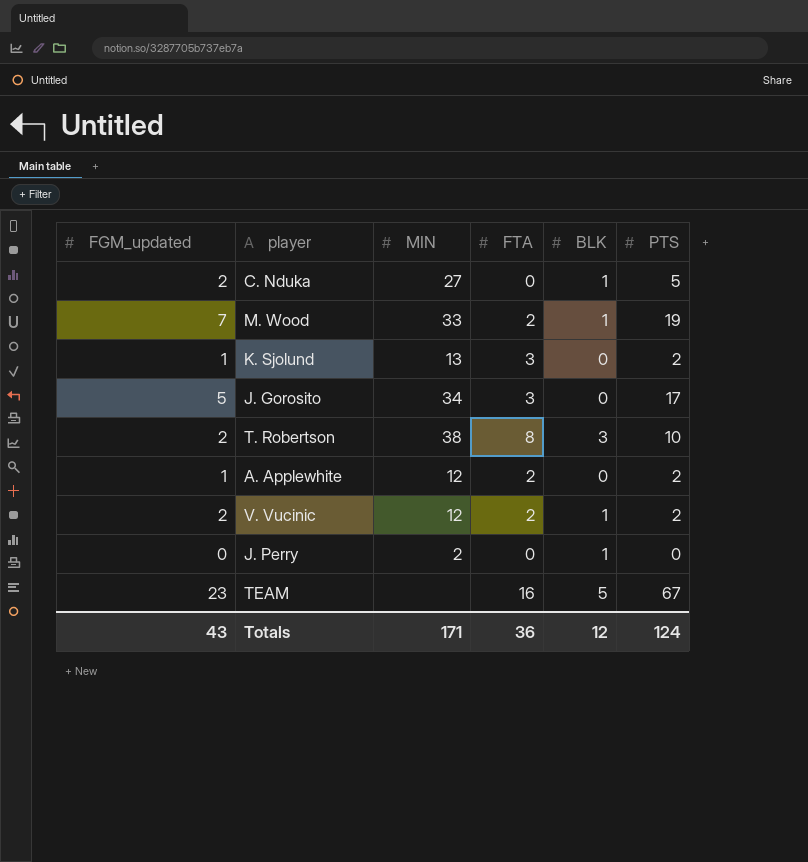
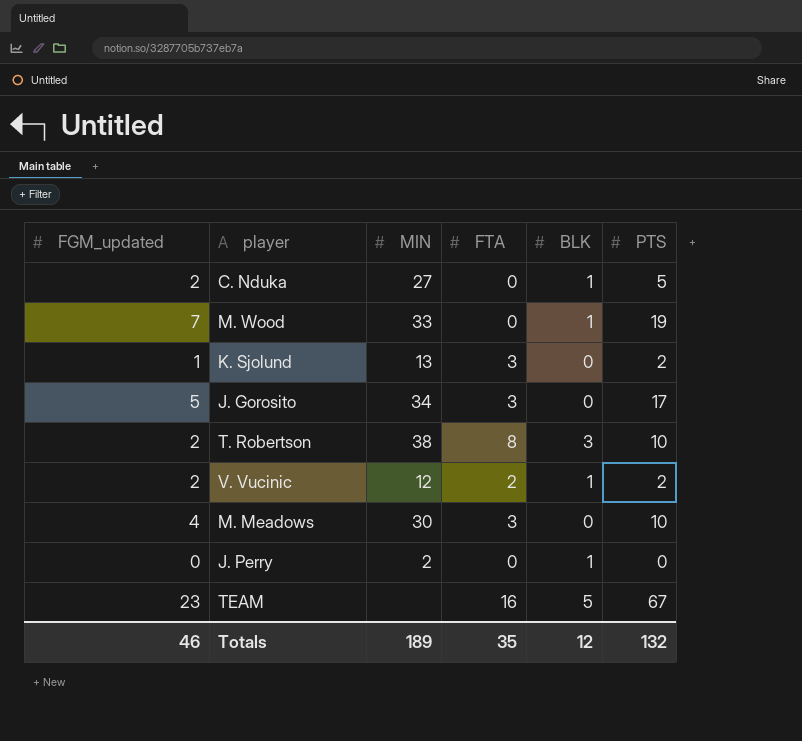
row A. Applewhite: 1 | 12 | 2 | 0 | 2 -> none
M. Wood | FTA: 2 -> 0
row M. Meadows: none -> 4 | 30 | 3 | 0 | 10
Totals | FGM_updated: 43 -> 46
Totals | MIN: 171 -> 189
Totals | FTA: 36 -> 35
Totals | PTS: 124 -> 132

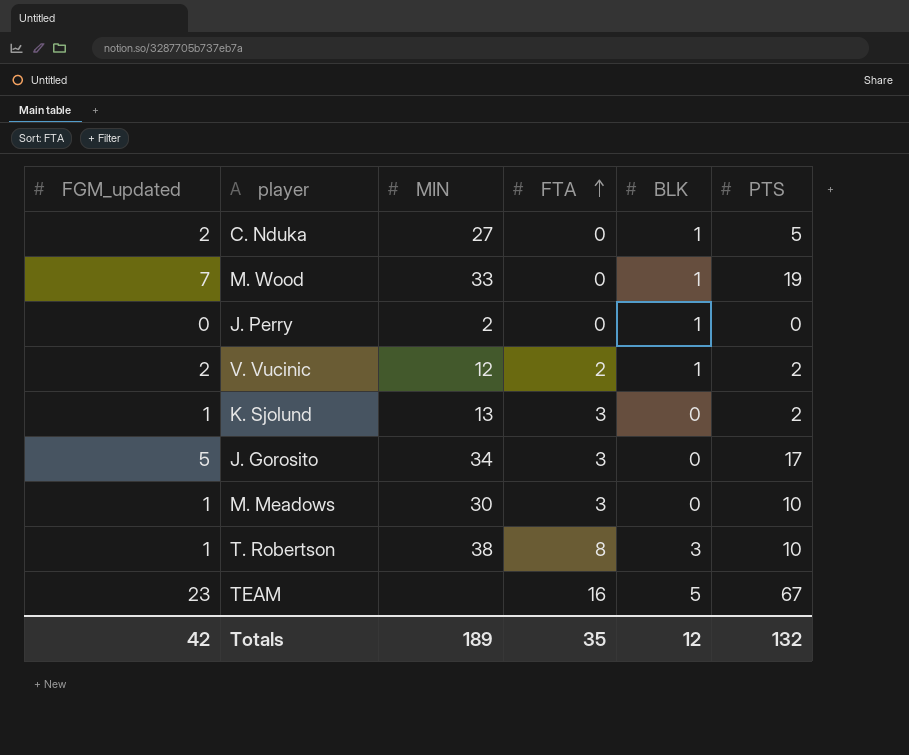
row order: none -> FTA ascending
M. Meadows | FGM_updated: 4 -> 1
T. Robertson | FGM_updated: 2 -> 1
Totals | FGM_updated: 46 -> 42

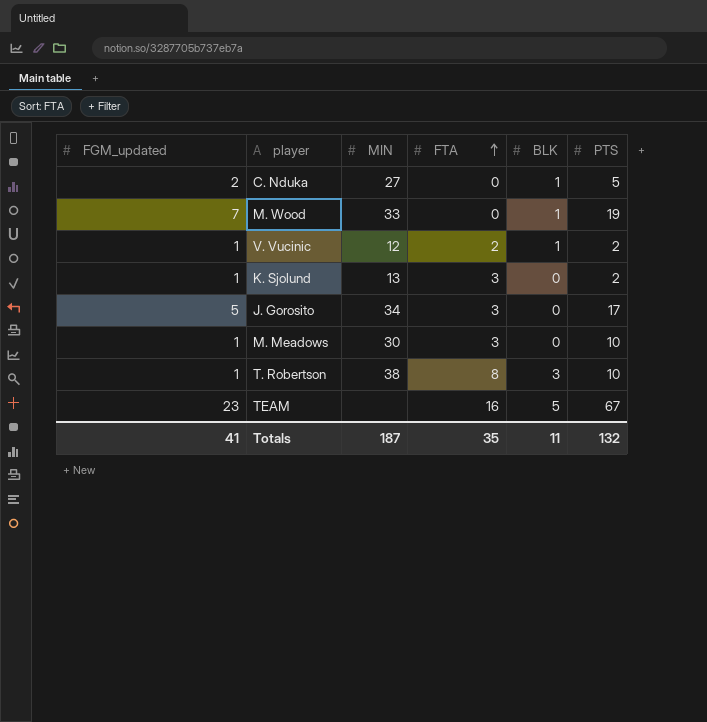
row J. Perry: 0 | 2 | 0 | 1 | 0 -> none
V. Vucinic | FGM_updated: 2 -> 1
Totals | FGM_updated: 42 -> 41
Totals | MIN: 189 -> 187
Totals | BLK: 12 -> 11

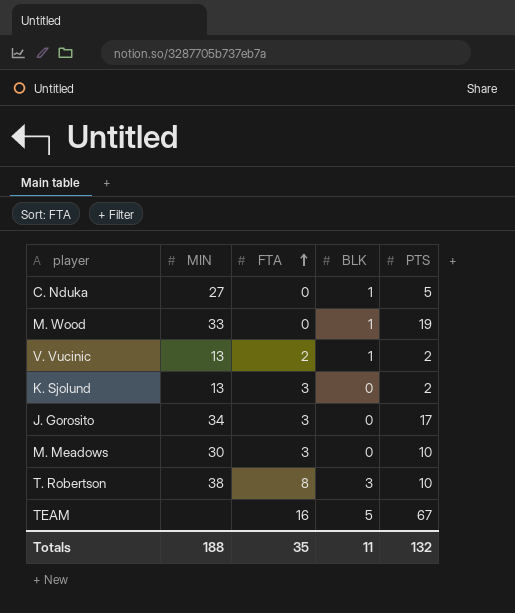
column FGM_updated | position: 1 -> none
V. Vucinic | MIN: 12 -> 13
Totals | MIN: 187 -> 188

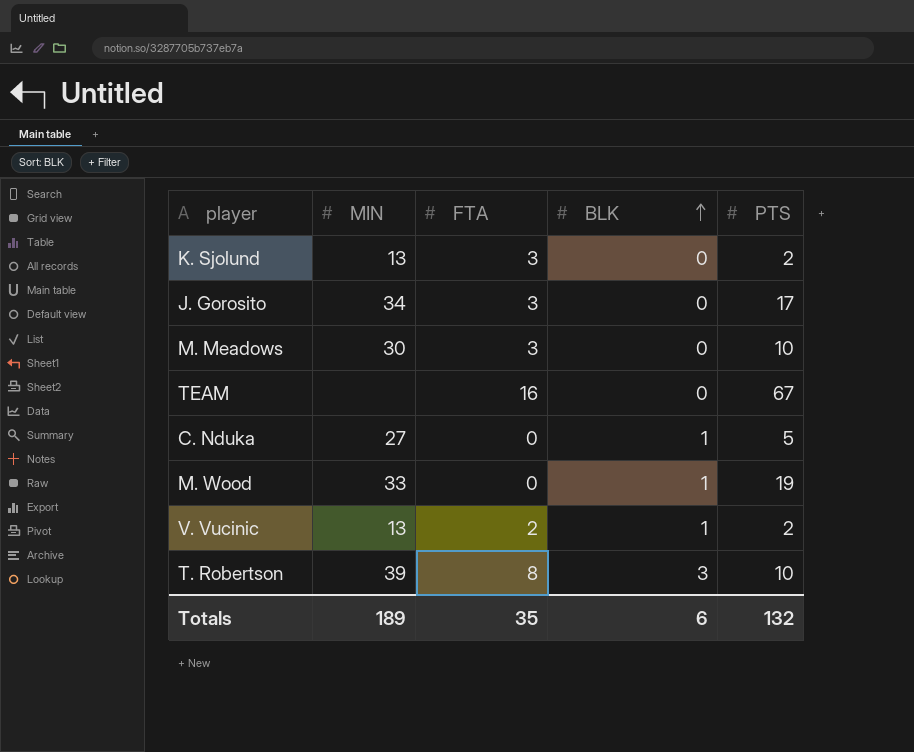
row order: FTA ascending -> BLK ascending
TEAM | BLK: 5 -> 0
T. Robertson | MIN: 38 -> 39
Totals | MIN: 188 -> 189
Totals | BLK: 11 -> 6

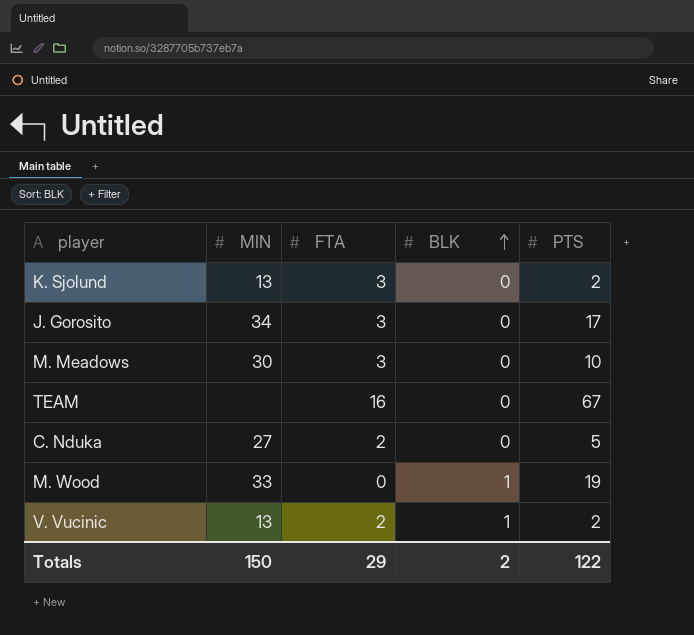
row T. Robertson: 39 | 8 | 3 | 10 -> none
C. Nduka | FTA: 0 -> 2
C. Nduka | BLK: 1 -> 0
Totals | MIN: 189 -> 150
Totals | FTA: 35 -> 29
Totals | BLK: 6 -> 2
Totals | PTS: 132 -> 122

